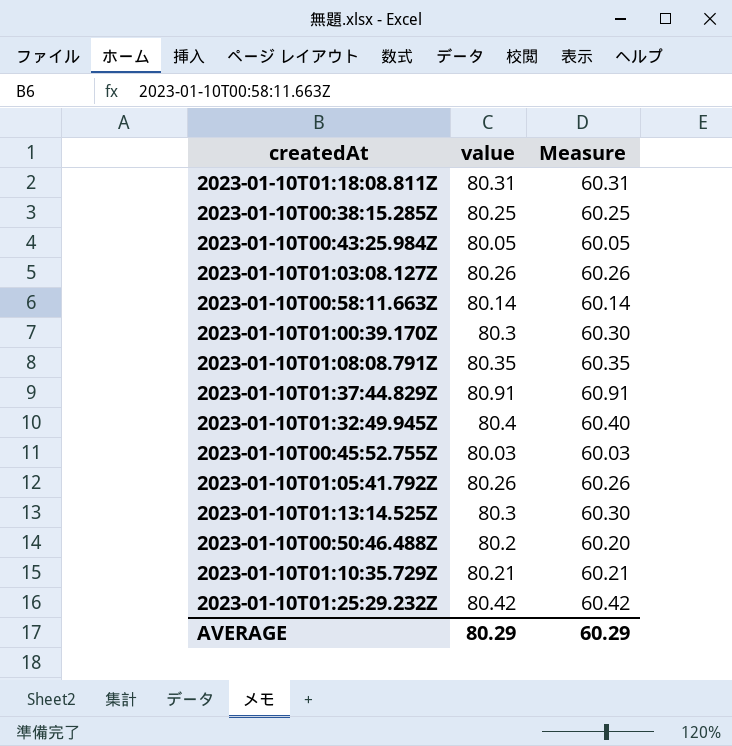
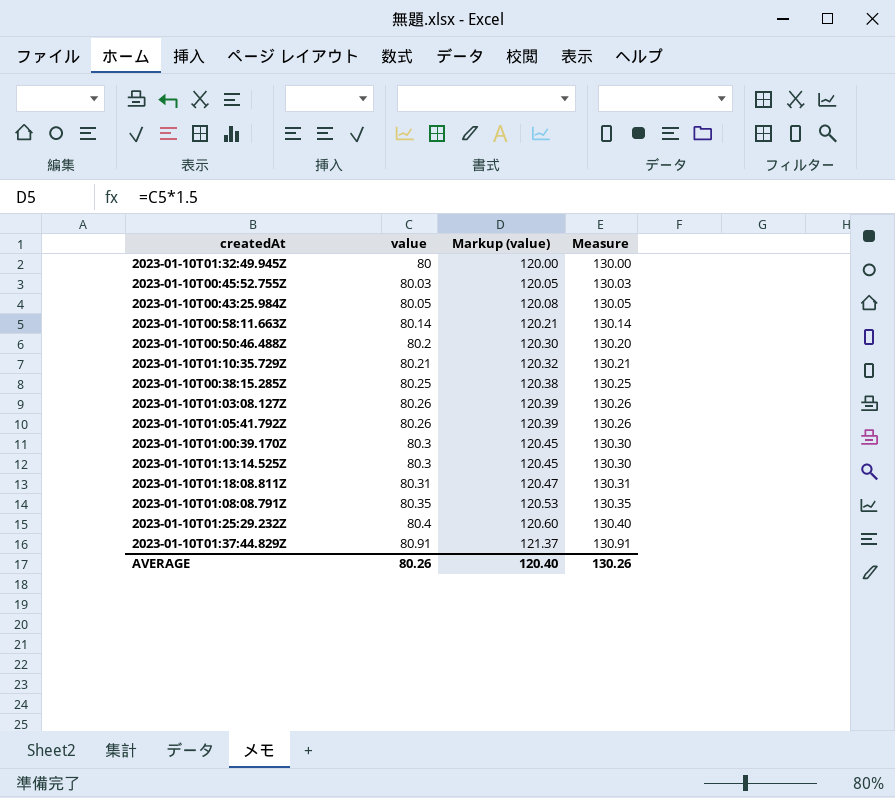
row order: none -> value ascending
column Markup (value) | formula: none -> [value] * 1.5
column Measure | formula: [value] - 20 -> [value] + 50
2023-01-10T01:32:49.945Z | value: 80.4 -> 80
2023-01-10T01:25:29.232Z | value: 80.42 -> 80.4
AVERAGE | value: 80.29 -> 80.26
AVERAGE | Measure: 60.29 -> 130.26

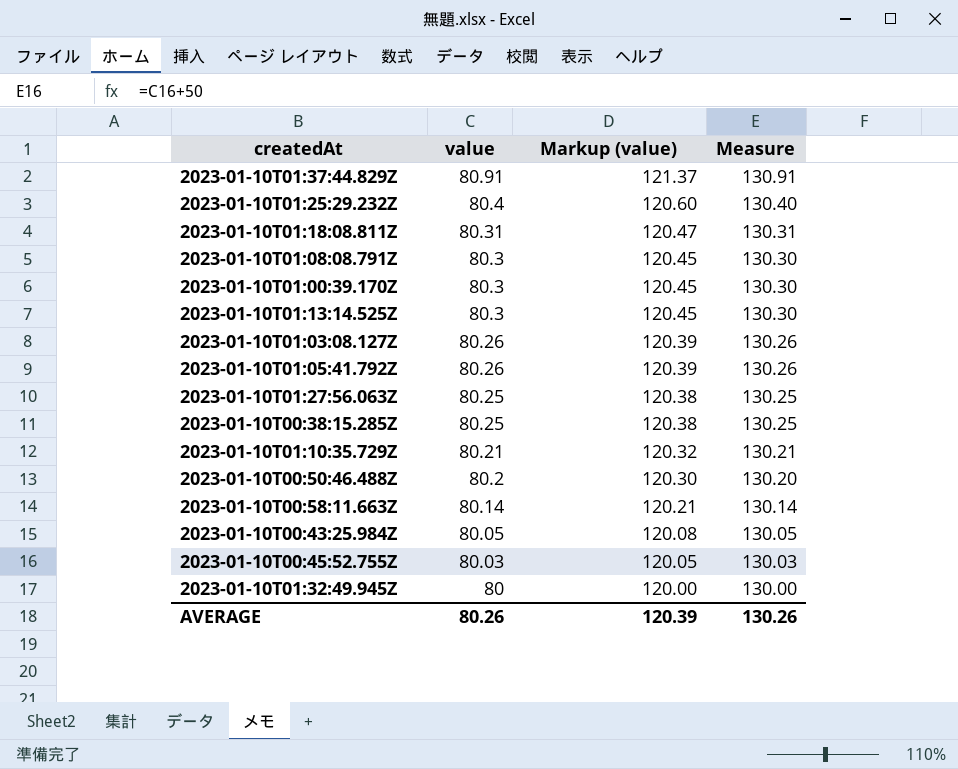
row order: value ascending -> value descending
2023-01-10T01:08:08.791Z | value: 80.35 -> 80.3
2023-01-10T01:08:08.791Z | Markup (value): 120.53 -> 120.45
2023-01-10T01:08:08.791Z | Measure: 130.35 -> 130.30
row 2023-01-10T01:27:56.063Z: none -> 80.25 | 120.38 | 130.25
AVERAGE | Markup (value): 120.40 -> 120.39

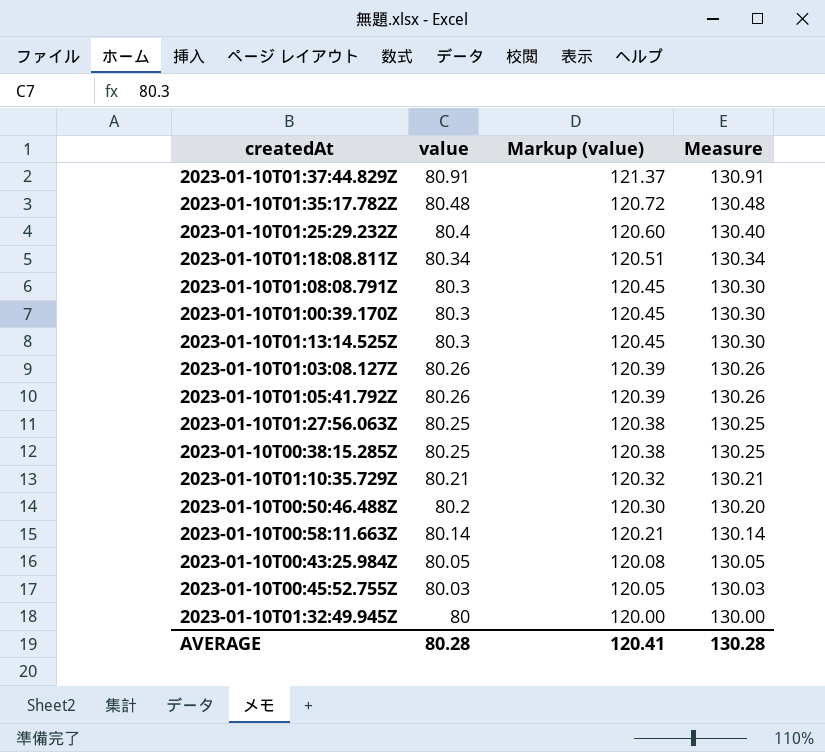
row 2023-01-10T01:35:17.782Z: none -> 80.48 | 120.72 | 130.48
2023-01-10T01:18:08.811Z | value: 80.31 -> 80.34
2023-01-10T01:18:08.811Z | Markup (value): 120.47 -> 120.51
2023-01-10T01:18:08.811Z | Measure: 130.31 -> 130.34
AVERAGE | value: 80.26 -> 80.28
AVERAGE | Markup (value): 120.39 -> 120.41
AVERAGE | Measure: 130.26 -> 130.28

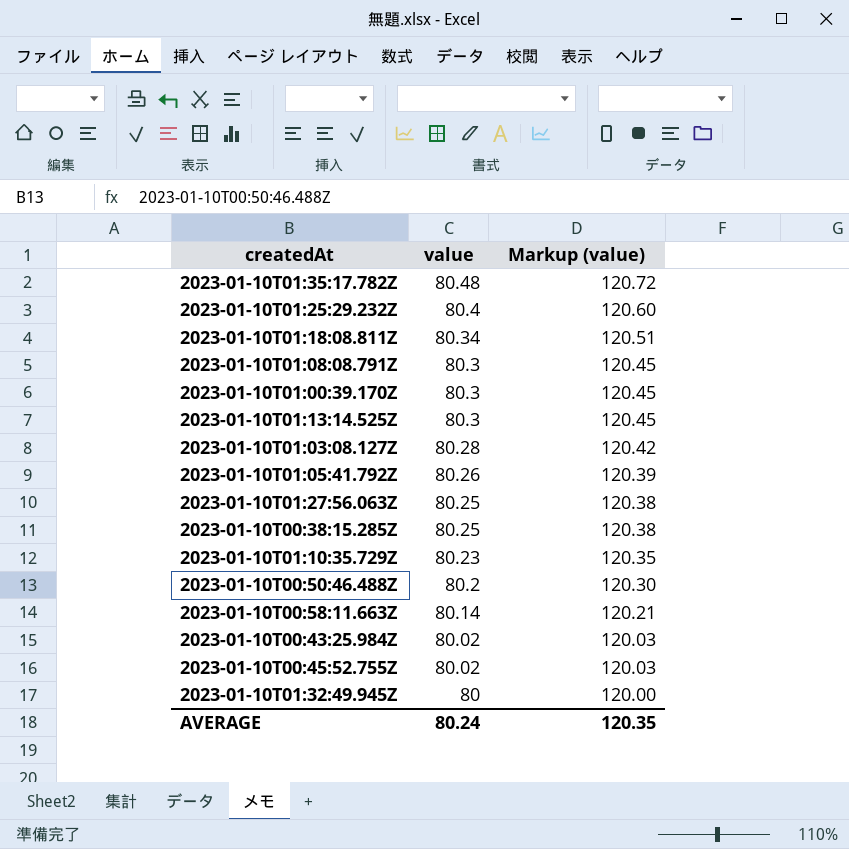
column Measure | formula: [value] + 50 -> none
row 2023-01-10T01:37:44.829Z: 80.91 | 121.37 | 130.91 -> none
2023-01-10T01:03:08.127Z | value: 80.26 -> 80.28
2023-01-10T01:03:08.127Z | Markup (value): 120.39 -> 120.42
2023-01-10T01:10:35.729Z | value: 80.21 -> 80.23
2023-01-10T01:10:35.729Z | Markup (value): 120.32 -> 120.35
2023-01-10T00:43:25.984Z | value: 80.05 -> 80.02
2023-01-10T00:43:25.984Z | Markup (value): 120.08 -> 120.03
2023-01-10T00:45:52.755Z | value: 80.03 -> 80.02
2023-01-10T00:45:52.755Z | Markup (value): 120.05 -> 120.03
AVERAGE | value: 80.28 -> 80.24
AVERAGE | Markup (value): 120.41 -> 120.35

